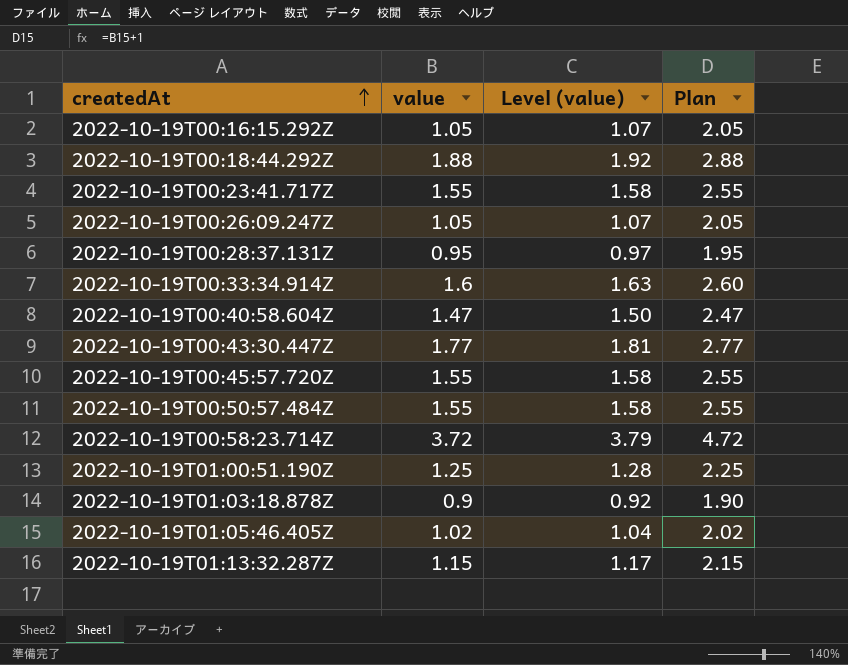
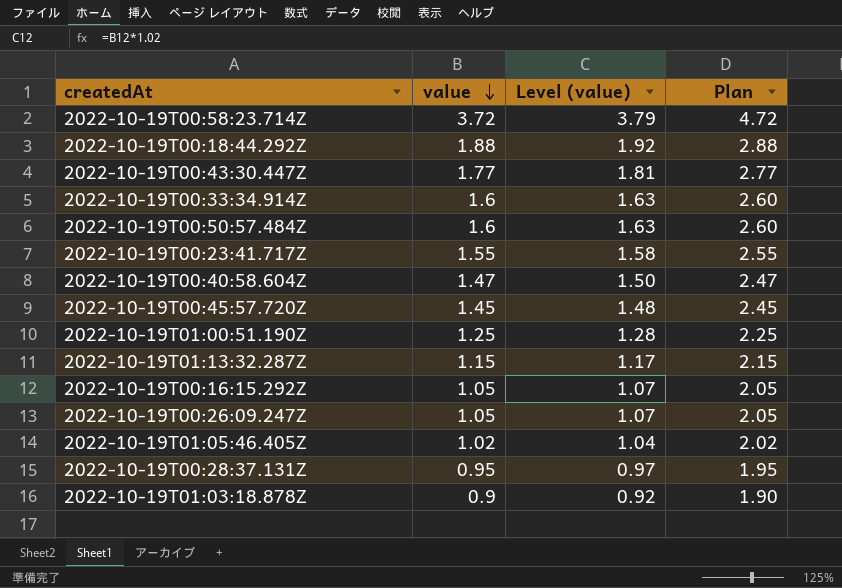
row order: createdAt ascending -> value descending
2022-10-19T00:50:57.484Z | value: 1.55 -> 1.6
2022-10-19T00:50:57.484Z | Level (value): 1.58 -> 1.63
2022-10-19T00:50:57.484Z | Plan: 2.55 -> 2.60
2022-10-19T00:45:57.720Z | value: 1.55 -> 1.45
2022-10-19T00:45:57.720Z | Level (value): 1.58 -> 1.48
2022-10-19T00:45:57.720Z | Plan: 2.55 -> 2.45

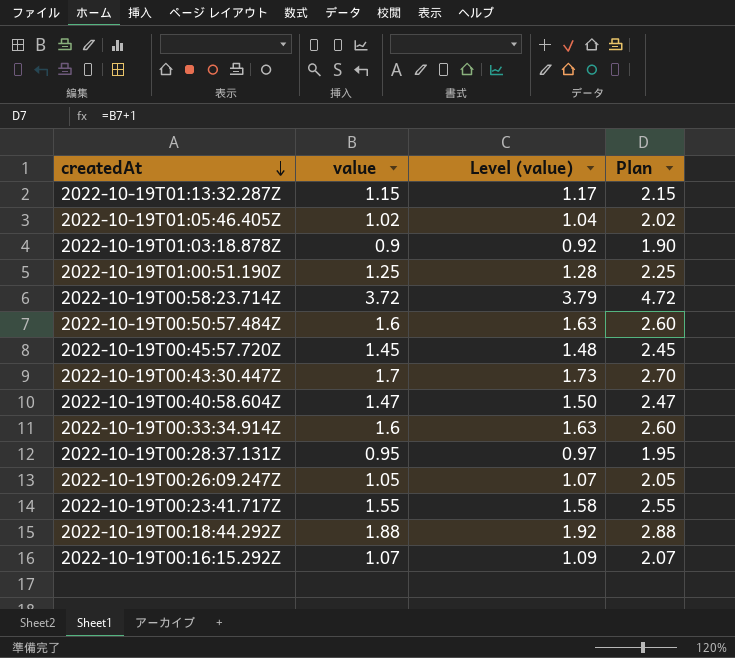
row order: value descending -> createdAt descending
2022-10-19T00:43:30.447Z | value: 1.77 -> 1.7
2022-10-19T00:43:30.447Z | Level (value): 1.81 -> 1.73
2022-10-19T00:43:30.447Z | Plan: 2.77 -> 2.70
2022-10-19T00:16:15.292Z | value: 1.05 -> 1.07
2022-10-19T00:16:15.292Z | Level (value): 1.07 -> 1.09
2022-10-19T00:16:15.292Z | Plan: 2.05 -> 2.07

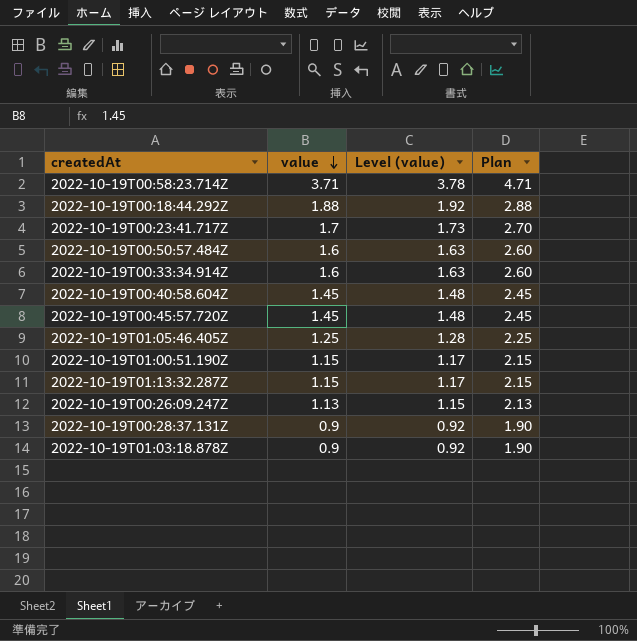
row order: createdAt descending -> value descending
row 2022-10-19T00:43:30.447Z: 1.7 | 1.73 | 2.70 -> none
row 2022-10-19T00:16:15.292Z: 1.07 | 1.09 | 2.07 -> none
2022-10-19T00:58:23.714Z | value: 3.72 -> 3.71
2022-10-19T00:58:23.714Z | Level (value): 3.79 -> 3.78
2022-10-19T00:58:23.714Z | Plan: 4.72 -> 4.71
2022-10-19T00:23:41.717Z | value: 1.55 -> 1.7
2022-10-19T00:23:41.717Z | Level (value): 1.58 -> 1.73
2022-10-19T00:23:41.717Z | Plan: 2.55 -> 2.70
2022-10-19T00:40:58.604Z | value: 1.47 -> 1.45
2022-10-19T00:40:58.604Z | Level (value): 1.50 -> 1.48
2022-10-19T00:40:58.604Z | Plan: 2.47 -> 2.45
2022-10-19T01:05:46.405Z | value: 1.02 -> 1.25
2022-10-19T01:05:46.405Z | Level (value): 1.04 -> 1.28
2022-10-19T01:05:46.405Z | Plan: 2.02 -> 2.25
2022-10-19T01:00:51.190Z | value: 1.25 -> 1.15
2022-10-19T01:00:51.190Z | Level (value): 1.28 -> 1.17
2022-10-19T01:00:51.190Z | Plan: 2.25 -> 2.15
2022-10-19T00:26:09.247Z | value: 1.05 -> 1.13
2022-10-19T00:26:09.247Z | Level (value): 1.07 -> 1.15
2022-10-19T00:26:09.247Z | Plan: 2.05 -> 2.13
2022-10-19T00:28:37.131Z | value: 0.95 -> 0.9
2022-10-19T00:28:37.131Z | Level (value): 0.97 -> 0.92
2022-10-19T00:28:37.131Z | Plan: 1.95 -> 1.90

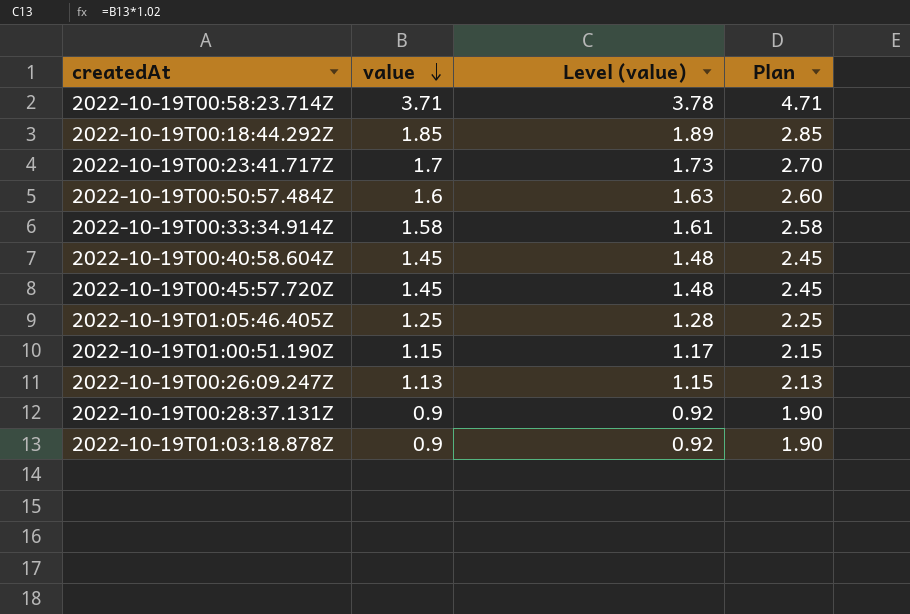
row 2022-10-19T01:13:32.287Z: 1.15 | 1.17 | 2.15 -> none
2022-10-19T00:18:44.292Z | value: 1.88 -> 1.85
2022-10-19T00:18:44.292Z | Level (value): 1.92 -> 1.89
2022-10-19T00:18:44.292Z | Plan: 2.88 -> 2.85
2022-10-19T00:33:34.914Z | value: 1.6 -> 1.58
2022-10-19T00:33:34.914Z | Level (value): 1.63 -> 1.61
2022-10-19T00:33:34.914Z | Plan: 2.60 -> 2.58

